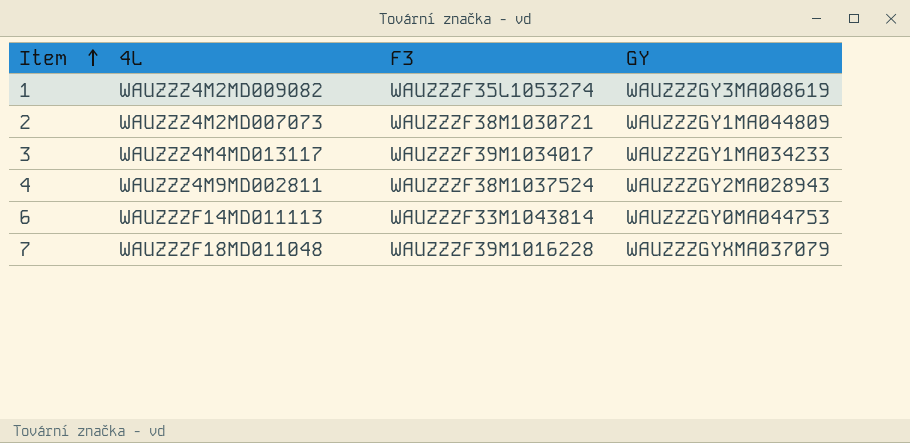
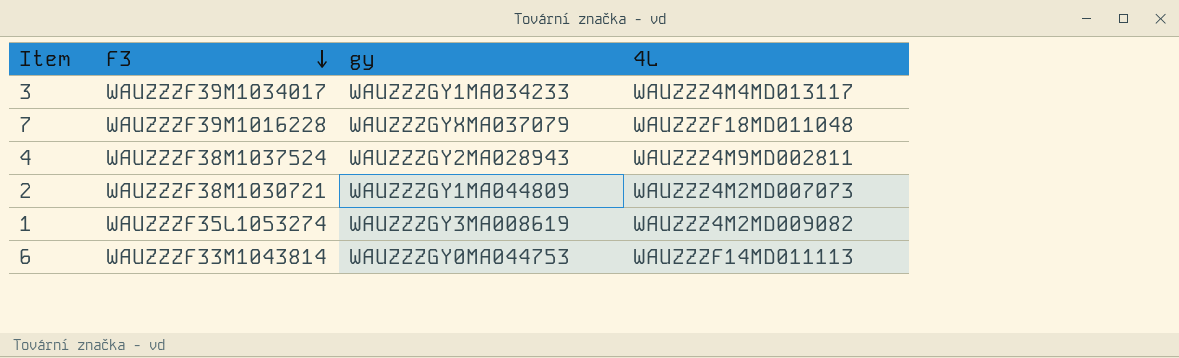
row order: Item ascending -> F3 descending
column name: GY -> gy
column 4L | position: 2 -> 4

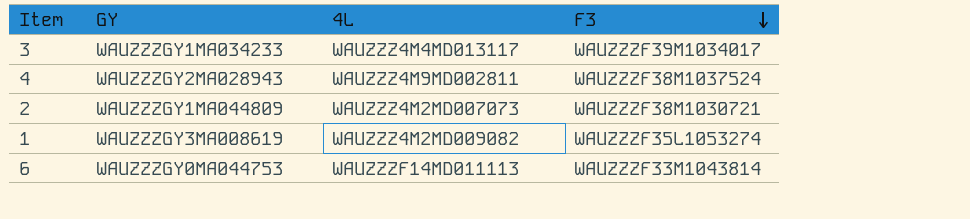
column name: gy -> GY
column F3 | position: 2 -> 4
row 7: WAUZZZF39M1016228 | WAUZZZGYXMA037079 | WAUZZZF18MD011048 -> none

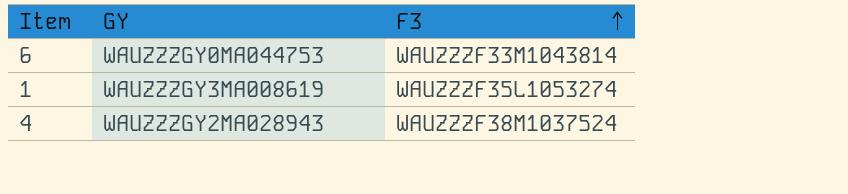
row order: F3 descending -> F3 ascending
column 4L | position: 3 -> none
row 3: WAUZZZGY1MA034233 | WAUZZZ4M4MD013117 | WAUZZZF39M1034017 -> none
row 2: WAUZZZGY1MA044809 | WAUZZZ4M2MD007073 | WAUZZZF38M1030721 -> none

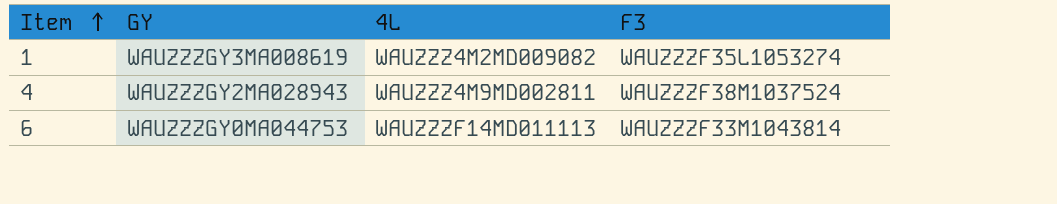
row order: F3 ascending -> Item ascending
column 4L | position: none -> 3

